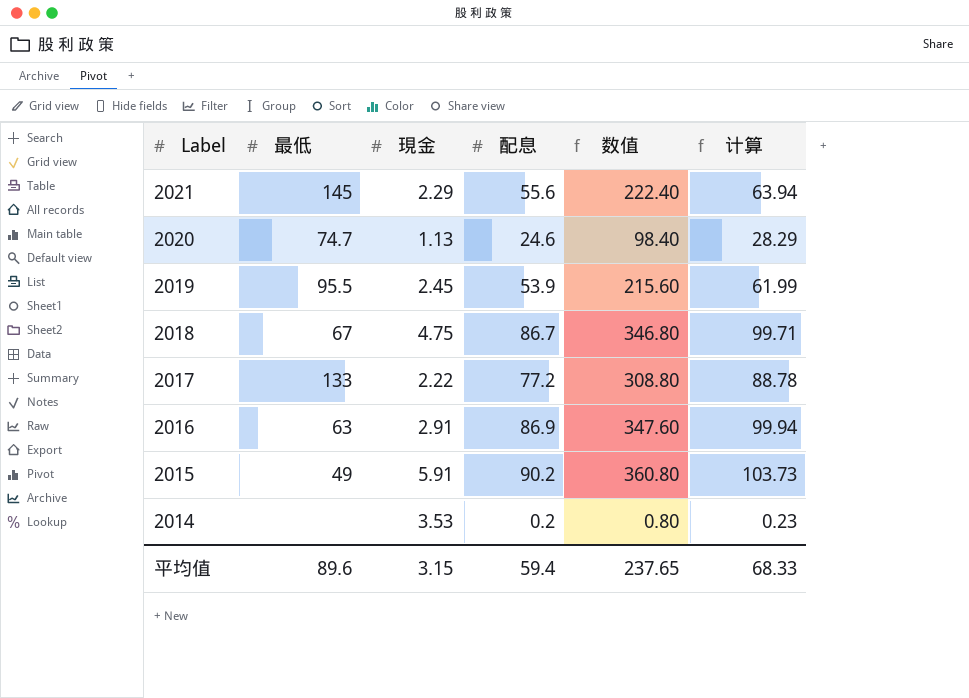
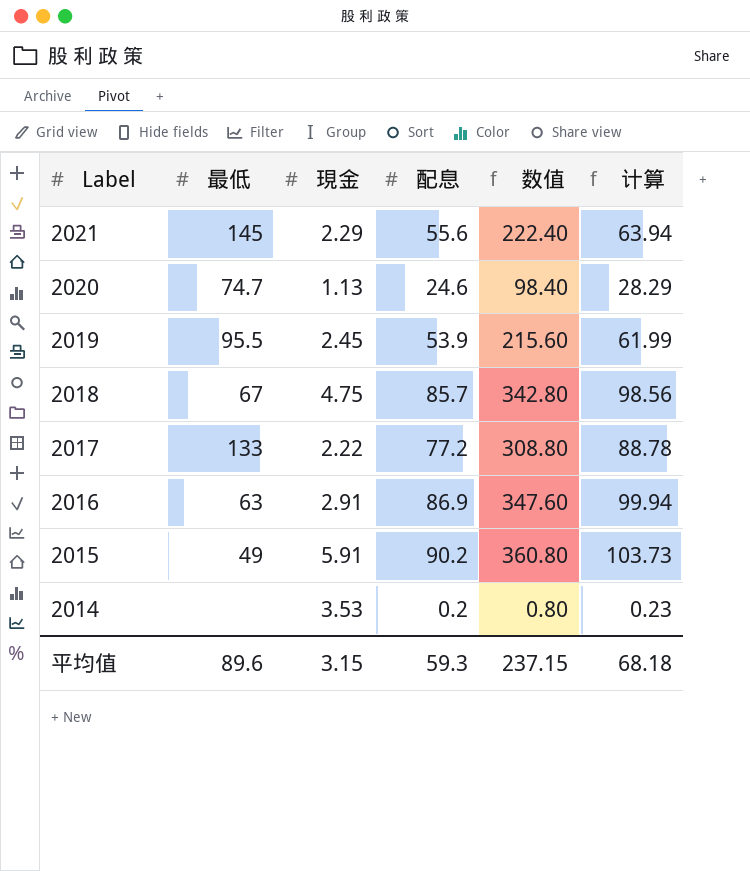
2018 | 配息: 86.7 -> 85.7
2018 | 数值: 346.80 -> 342.80
2018 | 计算: 99.71 -> 98.56
平均值 | 配息: 59.4 -> 59.3
平均值 | 数值: 237.65 -> 237.15
平均值 | 计算: 68.33 -> 68.18

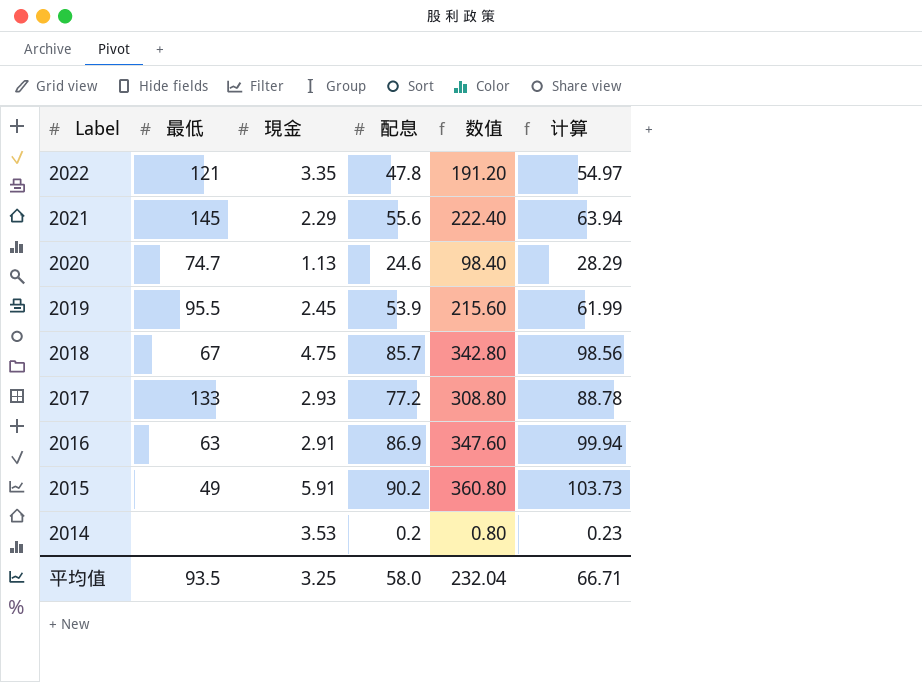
row 2022: none -> 121 | 3.35 | 47.8 | 191.20 | 54.97
2017 | 現金: 2.22 -> 2.93
平均值 | 最低: 89.6 -> 93.5
平均值 | 現金: 3.15 -> 3.25
平均值 | 配息: 59.3 -> 58.0
平均值 | 数值: 237.15 -> 232.04
平均值 | 计算: 68.18 -> 66.71

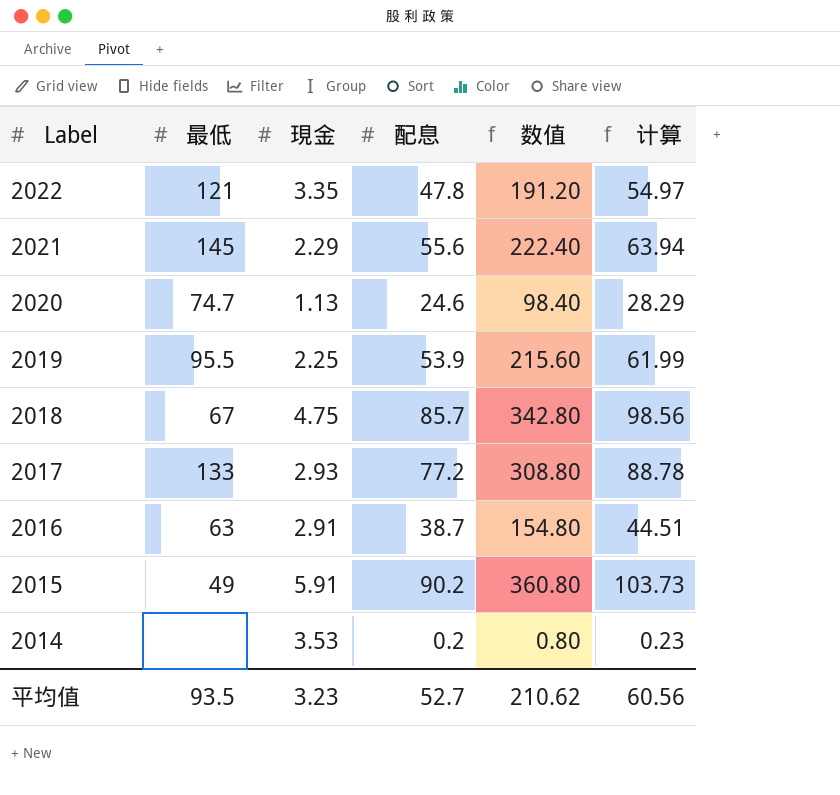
2019 | 現金: 2.45 -> 2.25
2016 | 配息: 86.9 -> 38.7
2016 | 数值: 347.60 -> 154.80
2016 | 计算: 99.94 -> 44.51
平均值 | 現金: 3.25 -> 3.23
平均值 | 配息: 58.0 -> 52.7
平均值 | 数值: 232.04 -> 210.62
平均值 | 计算: 66.71 -> 60.56

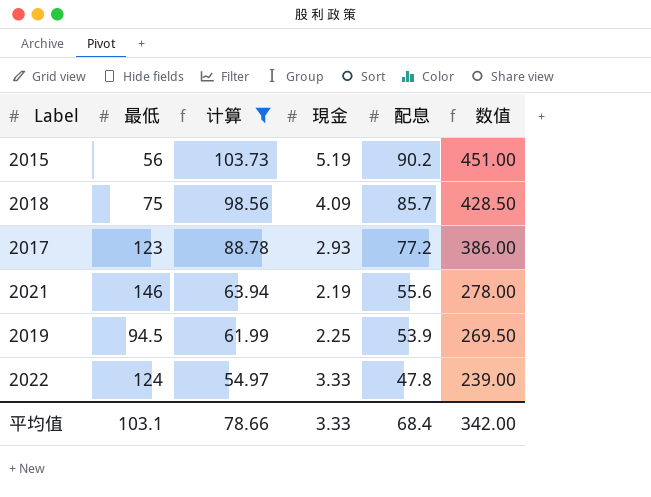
filter: none -> 计算 >= 54.97
row order: Label descending -> 计算 descending
column 计算 | position: 6 -> 3
column 数值 | formula: [配息] * 4 -> [配息] * 5
2015 | 最低: 49 -> 56
2015 | 現金: 5.91 -> 5.19
2018 | 最低: 67 -> 75
2018 | 現金: 4.75 -> 4.09
2017 | 最低: 133 -> 123
2021 | 最低: 145 -> 146
2021 | 現金: 2.29 -> 2.19
2019 | 最低: 95.5 -> 94.5
2022 | 最低: 121 -> 124
2022 | 現金: 3.35 -> 3.33
平均值 | 最低: 93.5 -> 103.1
平均值 | 计算: 60.56 -> 78.66
平均值 | 現金: 3.23 -> 3.33
平均值 | 配息: 52.7 -> 68.4
平均值 | 数值: 210.62 -> 342.00

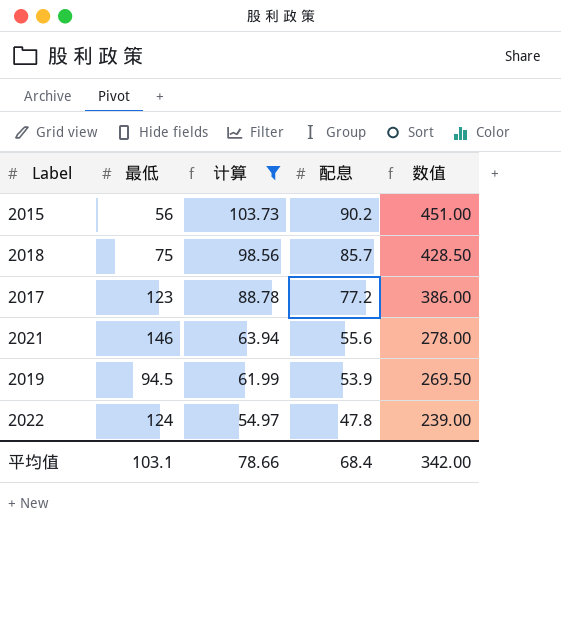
column 現金 | position: 4 -> none

